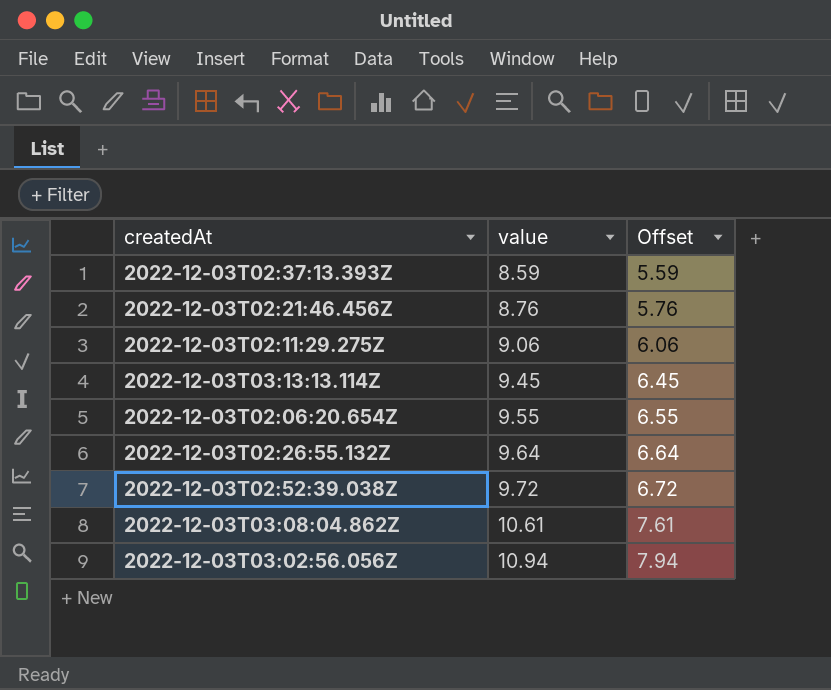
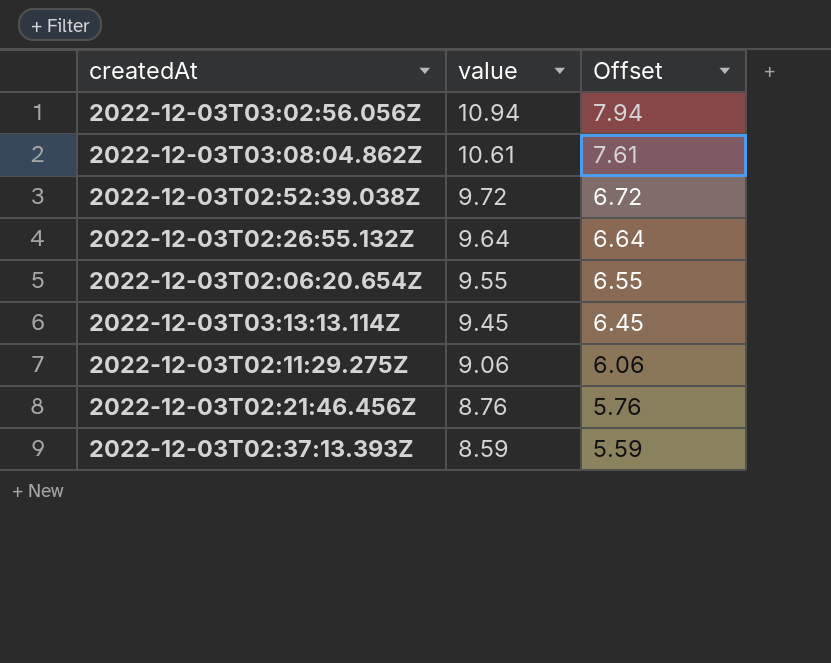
row order: value ascending -> value descending

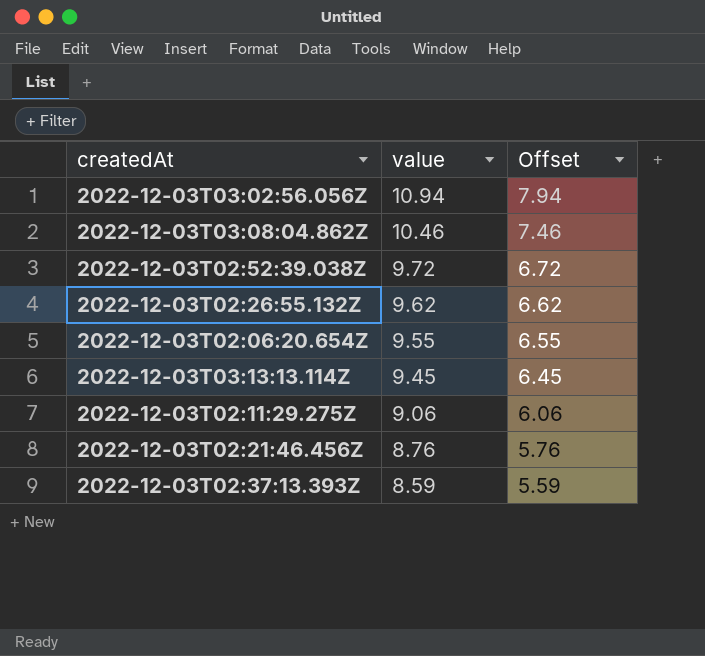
2022-12-03T03:08:04.862Z | value: 10.61 -> 10.46
2022-12-03T03:08:04.862Z | Offset: 7.61 -> 7.46
2022-12-03T02:26:55.132Z | value: 9.64 -> 9.62
2022-12-03T02:26:55.132Z | Offset: 6.64 -> 6.62

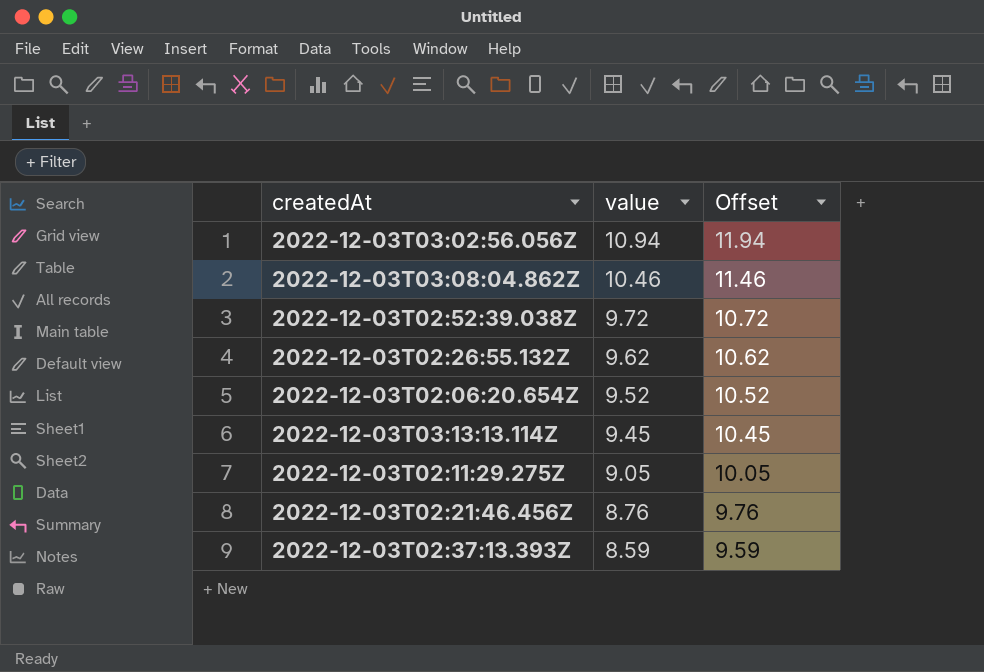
column Offset | formula: [value] - 3 -> [value] + 1
2022-12-03T02:06:20.654Z | value: 9.55 -> 9.52
2022-12-03T02:11:29.275Z | value: 9.06 -> 9.05

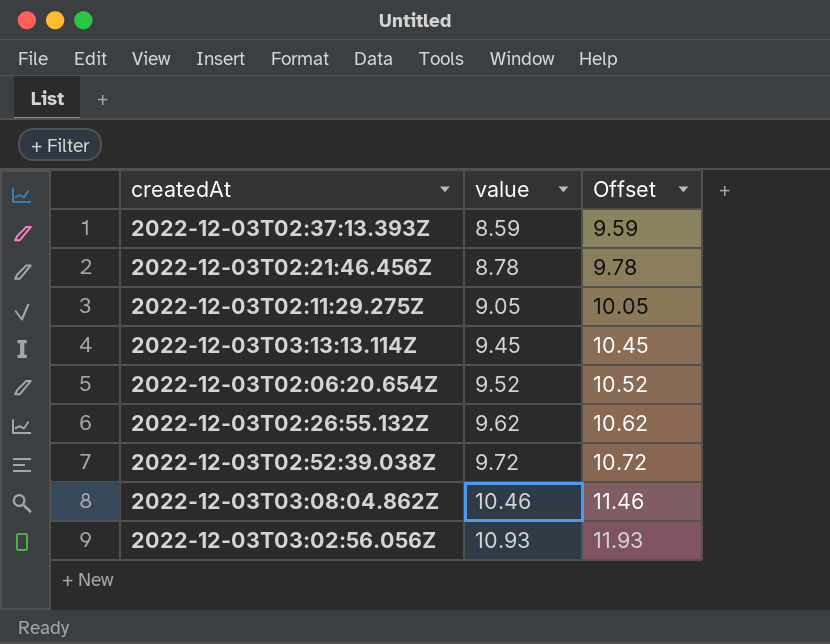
row order: value descending -> value ascending
2022-12-03T02:21:46.456Z | value: 8.76 -> 8.78
2022-12-03T02:21:46.456Z | Offset: 9.76 -> 9.78
2022-12-03T03:02:56.056Z | value: 10.94 -> 10.93
2022-12-03T03:02:56.056Z | Offset: 11.94 -> 11.93

